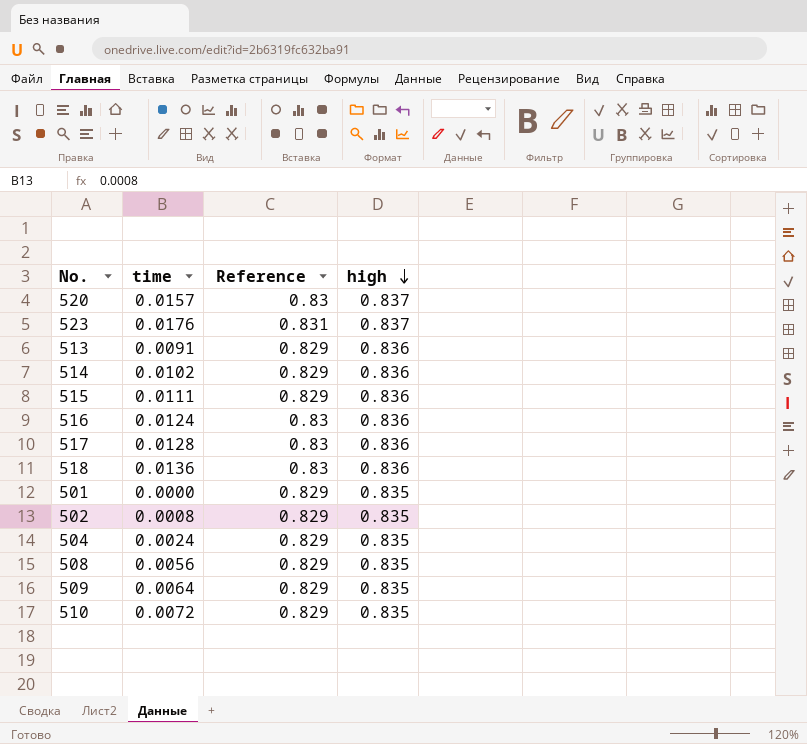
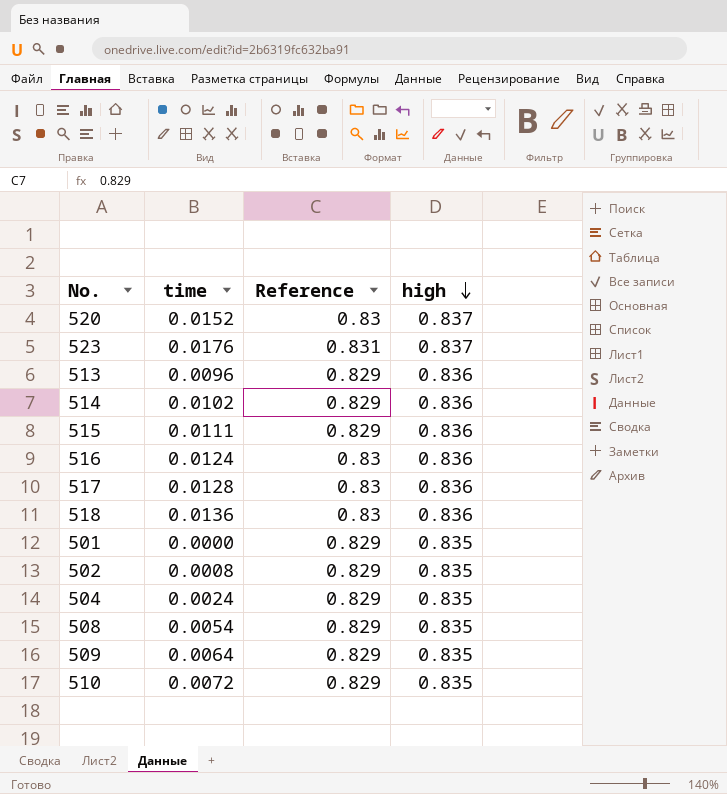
520 | time: 0.0157 -> 0.0152
513 | time: 0.0091 -> 0.0096
508 | time: 0.0056 -> 0.0054

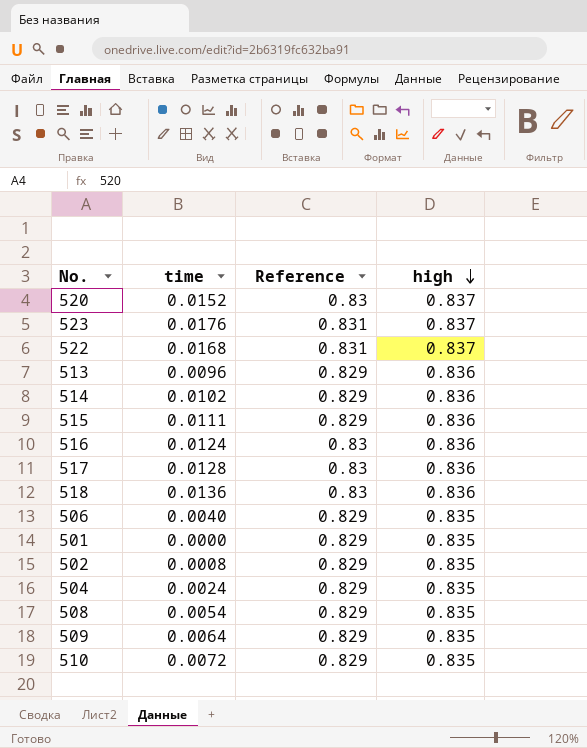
row 522: none -> 0.0168 | 0.831 | 0.837
row 506: none -> 0.0040 | 0.829 | 0.835

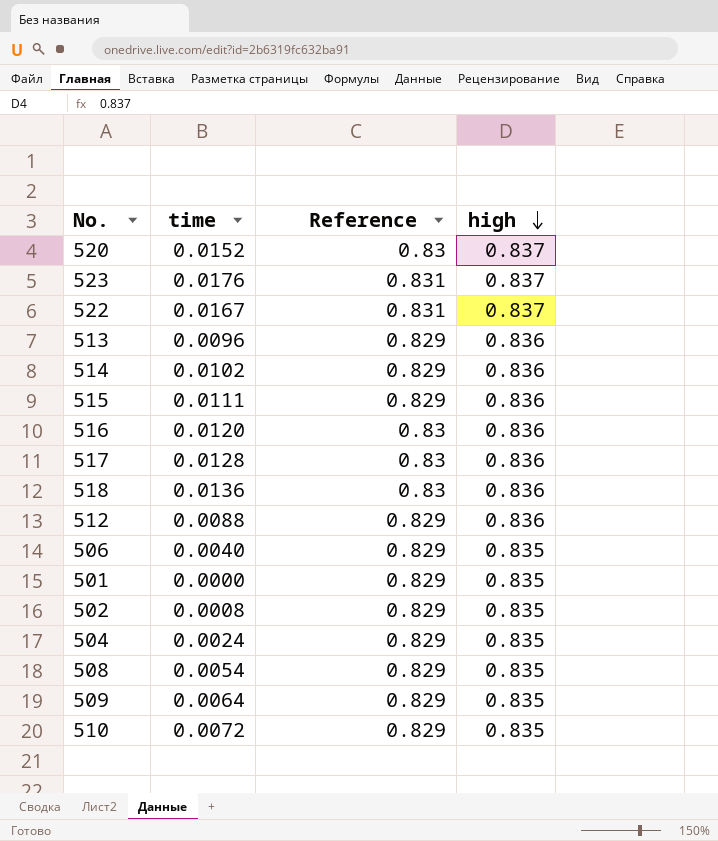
522 | time: 0.0168 -> 0.0167
516 | time: 0.0124 -> 0.0120
row 512: none -> 0.0088 | 0.829 | 0.836

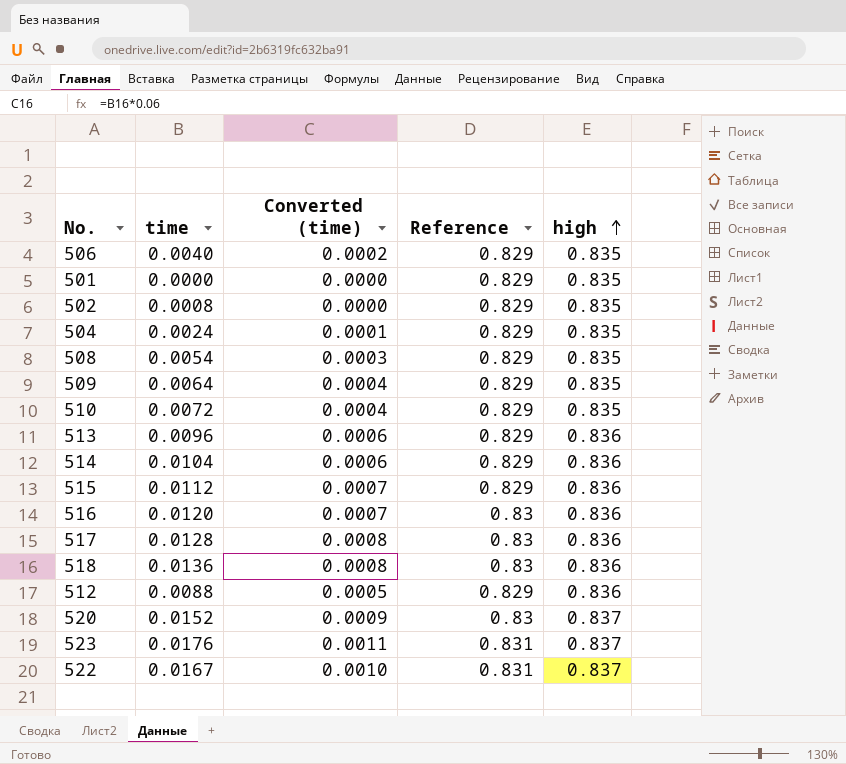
row order: high descending -> high ascending
column Converted (time) | formula: none -> [time] * 0.06
514 | time: 0.0102 -> 0.0104
515 | time: 0.0111 -> 0.0112

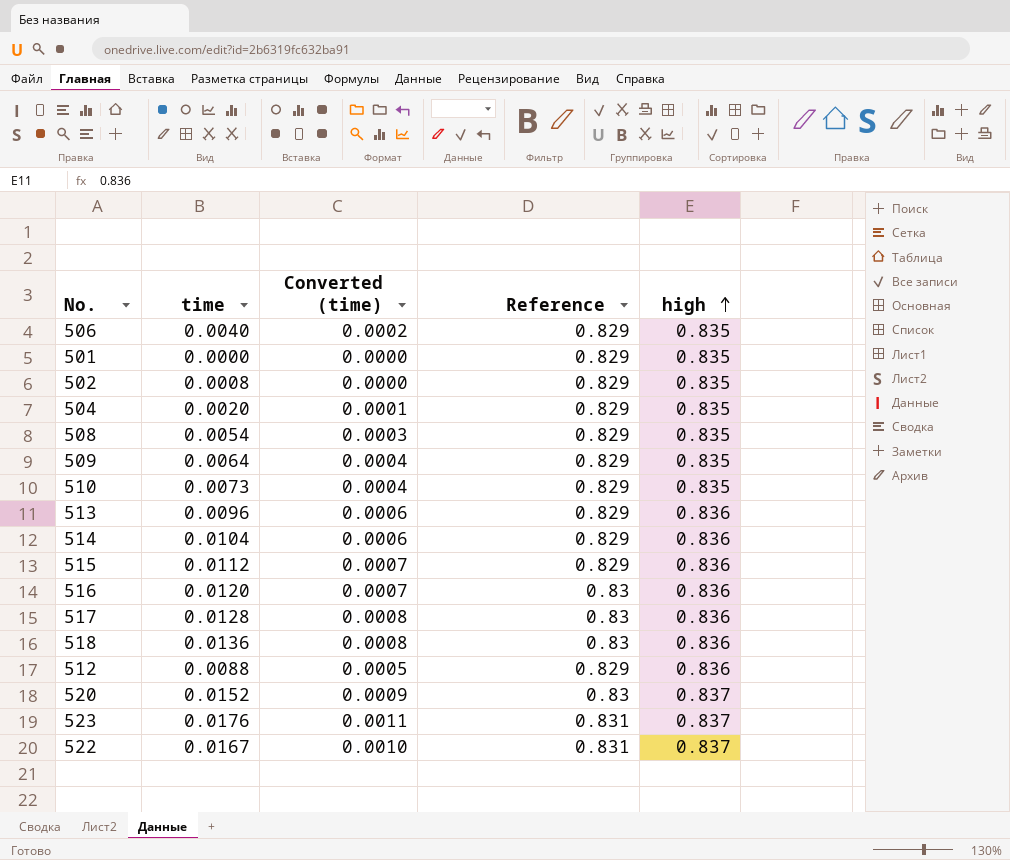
504 | time: 0.0024 -> 0.0020
510 | time: 0.0072 -> 0.0073

